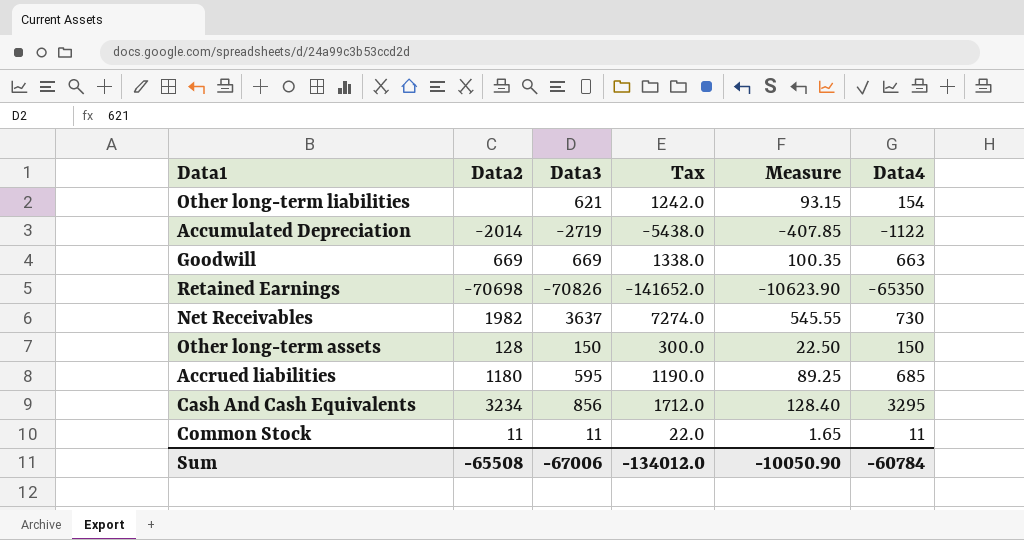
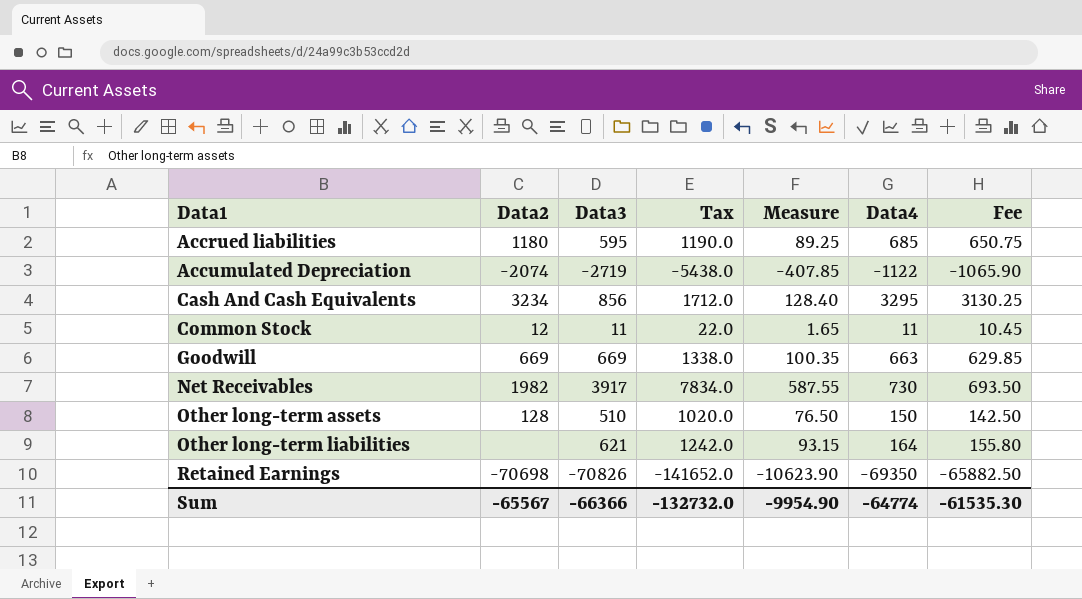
row order: none -> Data1 ascending
column Fee | formula: none -> [Data4] * 0.95
Accumulated Depreciation | Data2: -2014 -> -2074
Common Stock | Data2: 11 -> 12
Net Receivables | Data3: 3637 -> 3917
Net Receivables | Tax: 7274.0 -> 7834.0
Net Receivables | Measure: 545.55 -> 587.55
Other long-term assets | Data3: 150 -> 510
Other long-term assets | Tax: 300.0 -> 1020.0
Other long-term assets | Measure: 22.50 -> 76.50
Other long-term liabilities | Data4: 154 -> 164
Retained Earnings | Data4: -65350 -> -69350
Sum | Data2: -65508 -> -65567
Sum | Data3: -67006 -> -66366
Sum | Tax: -134012.0 -> -132732.0
Sum | Measure: -10050.90 -> -9954.90
Sum | Data4: -60784 -> -64774

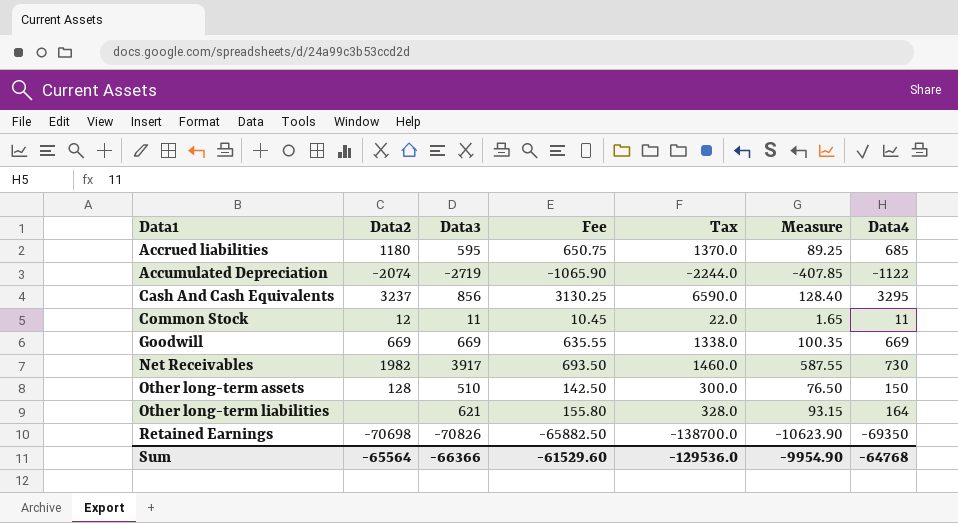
column Fee | position: 7 -> 4
column Tax | formula: [Data3] * 2 -> [Data4] * 2
Cash And Cash Equivalents | Data2: 3234 -> 3237
Goodwill | Fee: 629.85 -> 635.55
Goodwill | Data4: 663 -> 669
Sum | Data2: -65567 -> -65564
Sum | Fee: -61535.30 -> -61529.60
Sum | Tax: -132732.0 -> -129536.0
Sum | Data4: -64774 -> -64768

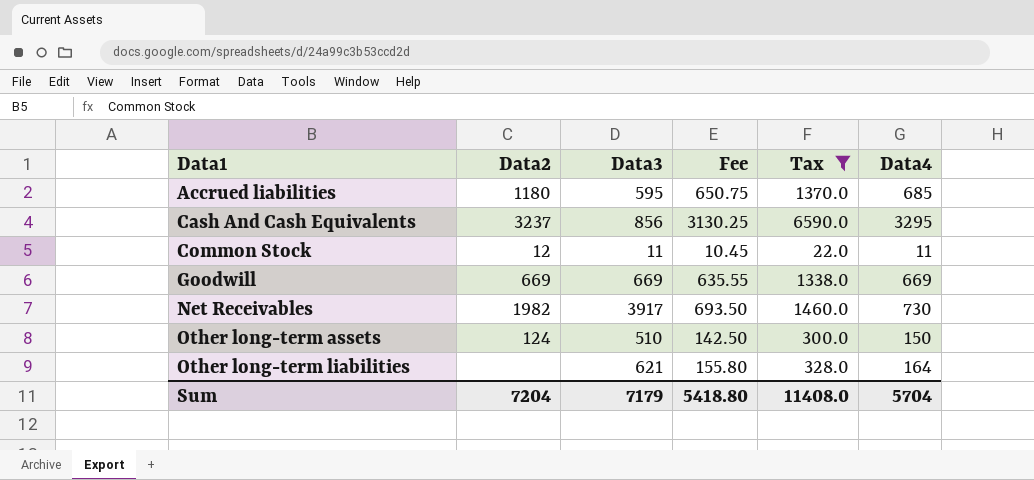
filter: none -> Tax >= 22.0
column Measure | formula: [Data3] * 0.15 -> none
Other long-term assets | Data2: 128 -> 124
Sum | Data2: -65564 -> 7204
Sum | Data3: -66366 -> 7179
Sum | Fee: -61529.60 -> 5418.80
Sum | Tax: -129536.0 -> 11408.0
Sum | Data4: -64768 -> 5704

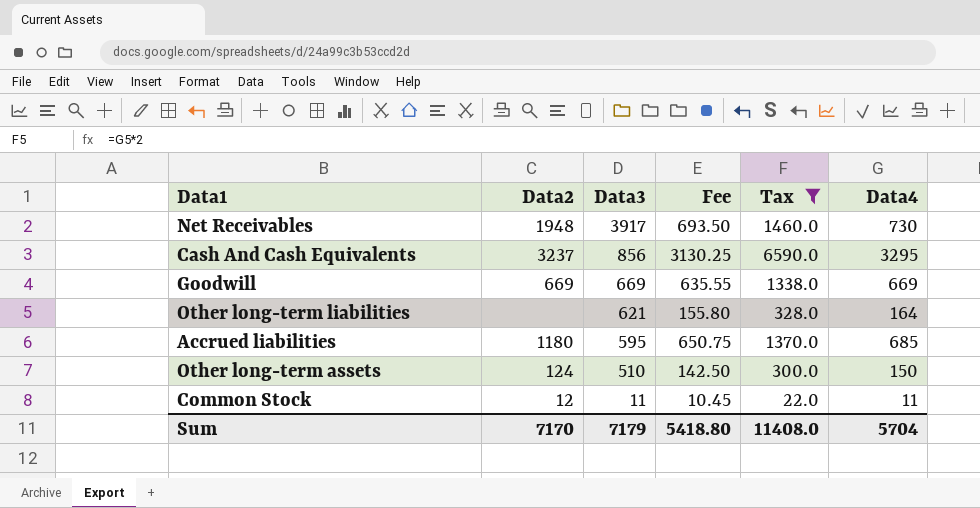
row order: Data1 ascending -> Data3 descending
Net Receivables | Data2: 1982 -> 1948
Sum | Data2: 7204 -> 7170

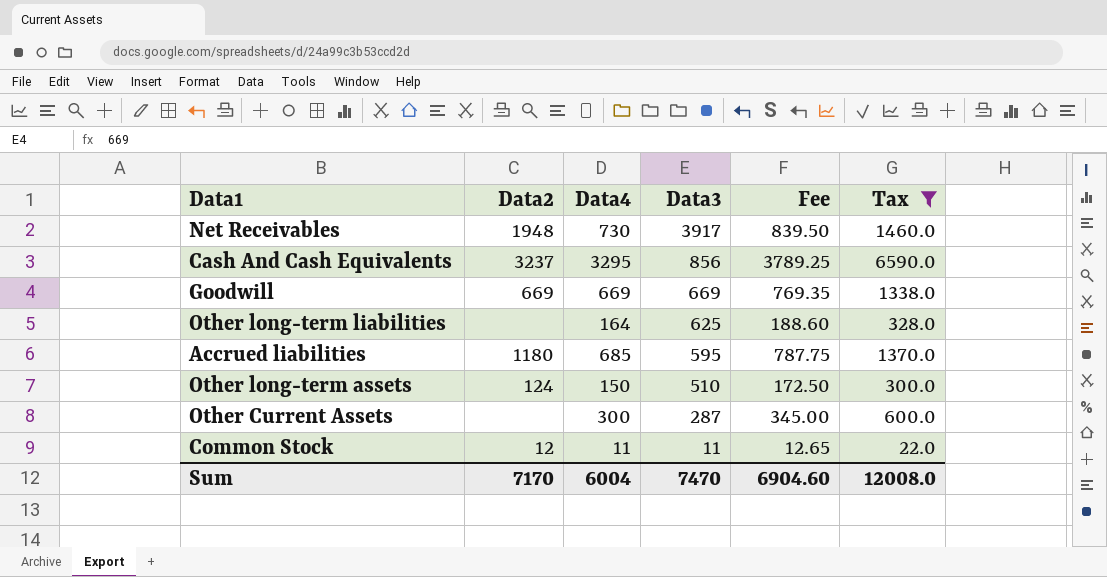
column Data4 | position: 6 -> 3
column Fee | formula: [Data4] * 0.95 -> [Data4] * 1.15
Other long-term liabilities | Data3: 621 -> 625
row Other Current Assets: none -> none | 300 | 287 | 345.00 | 600.0
Sum | Data4: 5704 -> 6004
Sum | Data3: 7179 -> 7470
Sum | Fee: 5418.80 -> 6904.60
Sum | Tax: 11408.0 -> 12008.0

